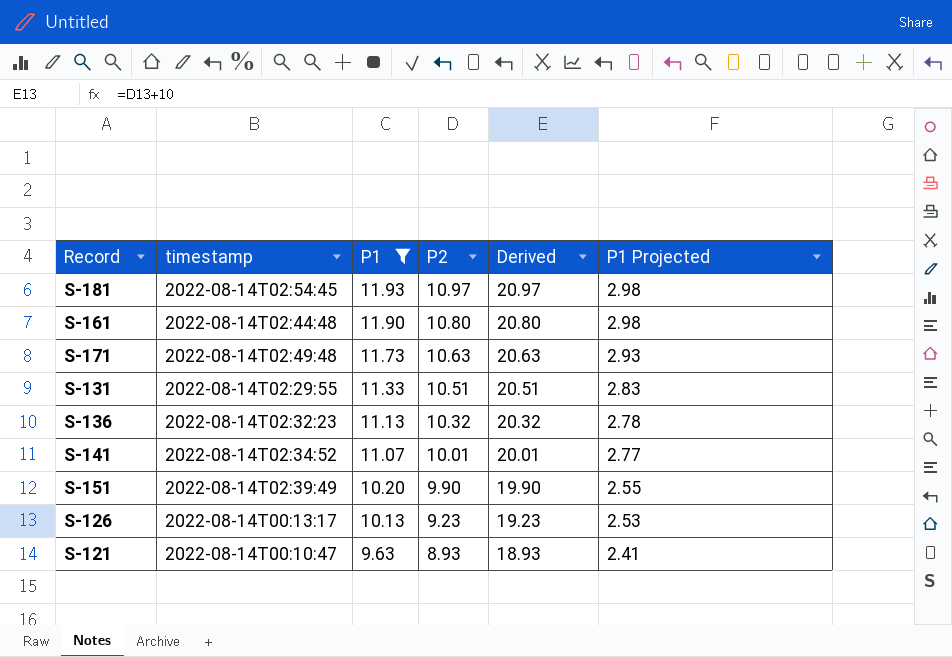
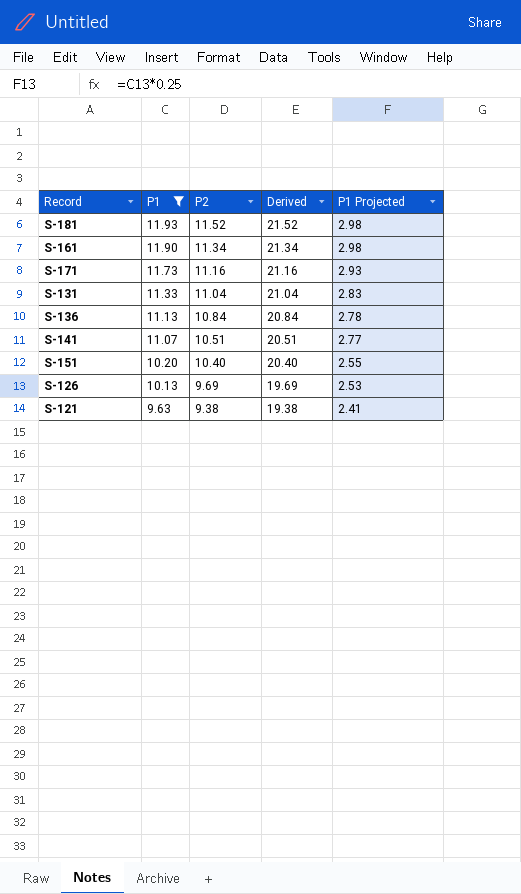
column timestamp | position: 2 -> none
S-181 | P2: 10.97 -> 11.52
S-181 | Derived: 20.97 -> 21.52
S-161 | P2: 10.80 -> 11.34
S-161 | Derived: 20.80 -> 21.34
S-171 | P2: 10.63 -> 11.16
S-171 | Derived: 20.63 -> 21.16
S-131 | P2: 10.51 -> 11.04
S-131 | Derived: 20.51 -> 21.04
S-136 | P2: 10.32 -> 10.84
S-136 | Derived: 20.32 -> 20.84
S-141 | P2: 10.01 -> 10.51
S-141 | Derived: 20.01 -> 20.51
S-151 | P2: 9.90 -> 10.40
S-151 | Derived: 19.90 -> 20.40
S-126 | P2: 9.23 -> 9.69
S-126 | Derived: 19.23 -> 19.69
S-121 | P2: 8.93 -> 9.38
S-121 | Derived: 18.93 -> 19.38

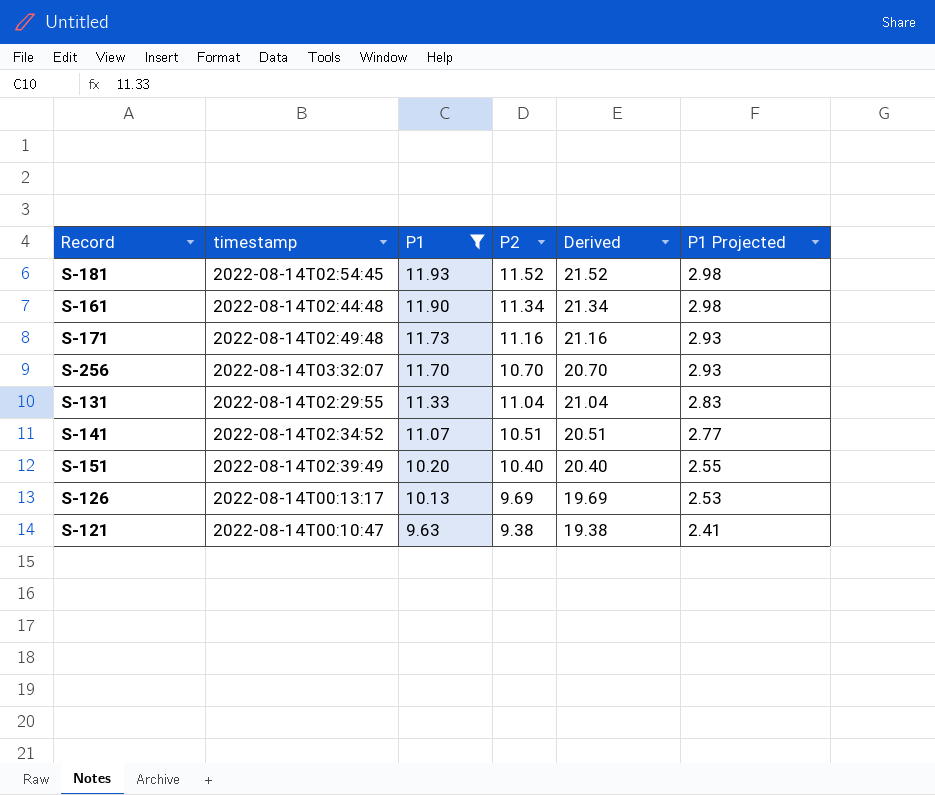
column timestamp | position: none -> 2
row S-136: 11.13 | 10.84 | 20.84 | 2.78 -> none
row S-256: none -> 2022-08-14T03:32:07 | 11.70 | 10.70 | 20.70 | 2.93

